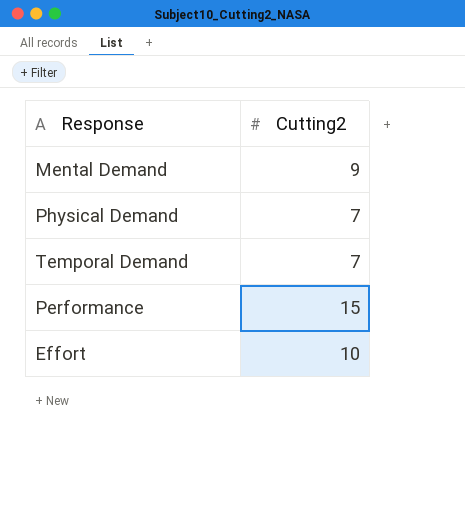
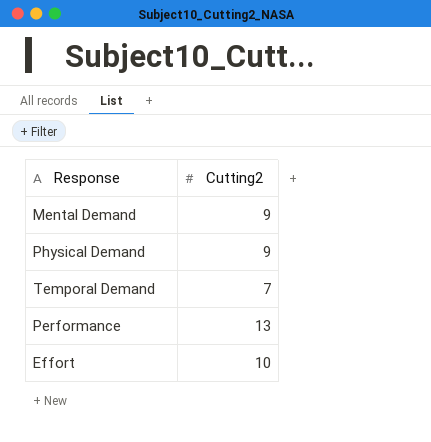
Physical Demand | Cutting2: 7 -> 9
Performance | Cutting2: 15 -> 13

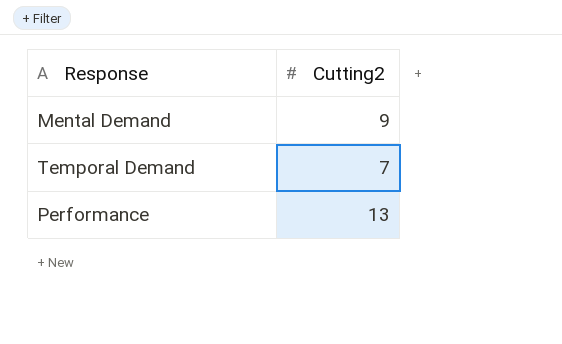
row Physical Demand: 9 -> none
row Effort: 10 -> none

